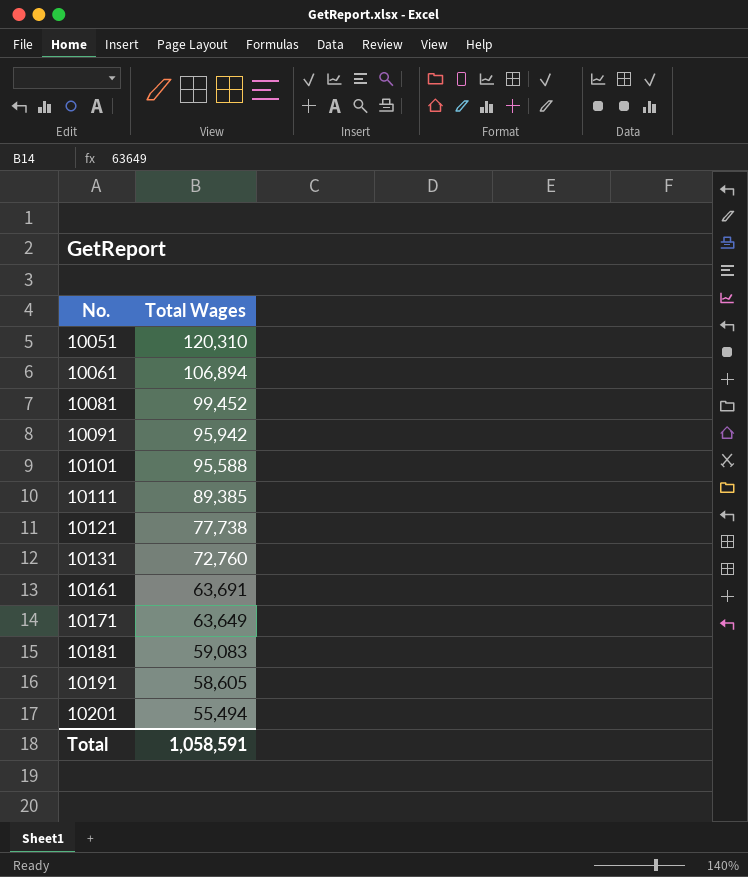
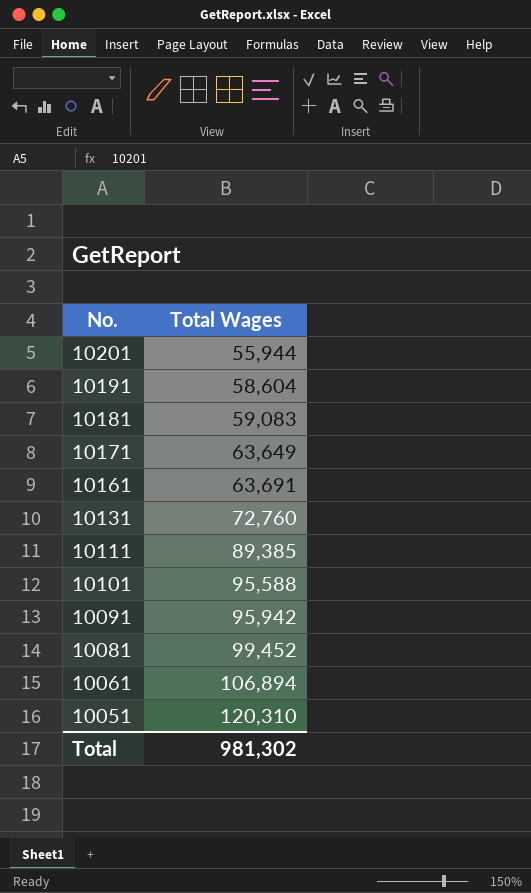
row order: No. ascending -> No. descending
row 10121: 77,738 -> none
10201 | Total Wages: 55,494 -> 55,944
10191 | Total Wages: 58,605 -> 58,604
Total | Total Wages: 1,058,591 -> 981,302

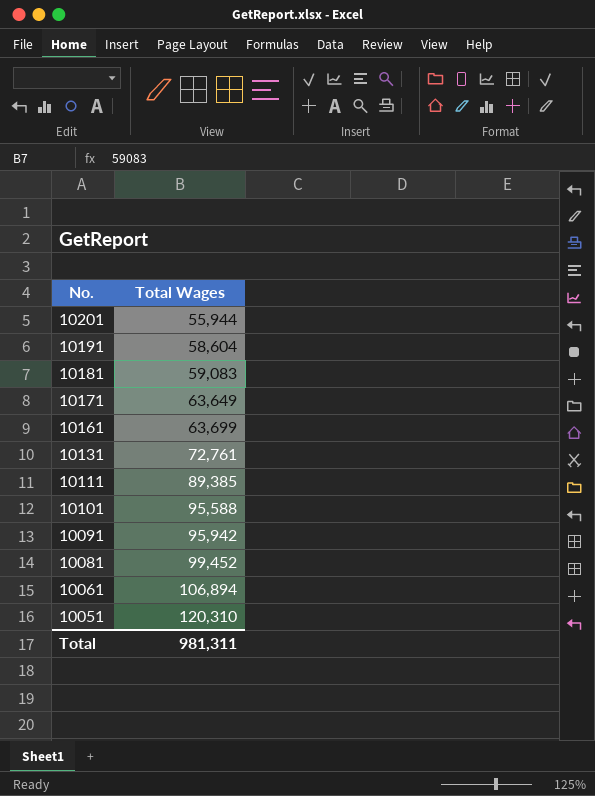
10161 | Total Wages: 63,691 -> 63,699
10131 | Total Wages: 72,760 -> 72,761
Total | Total Wages: 981,302 -> 981,311

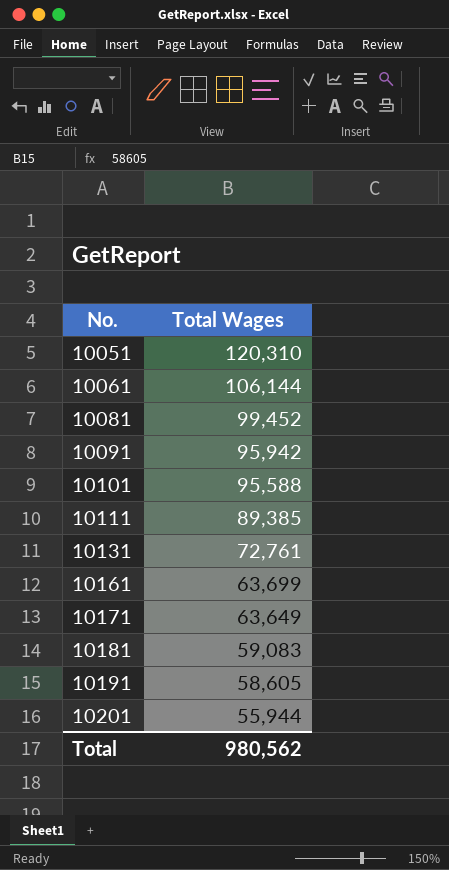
row order: No. descending -> No. ascending
10061 | Total Wages: 106,894 -> 106,144
10191 | Total Wages: 58,604 -> 58,605
Total | Total Wages: 981,311 -> 980,562

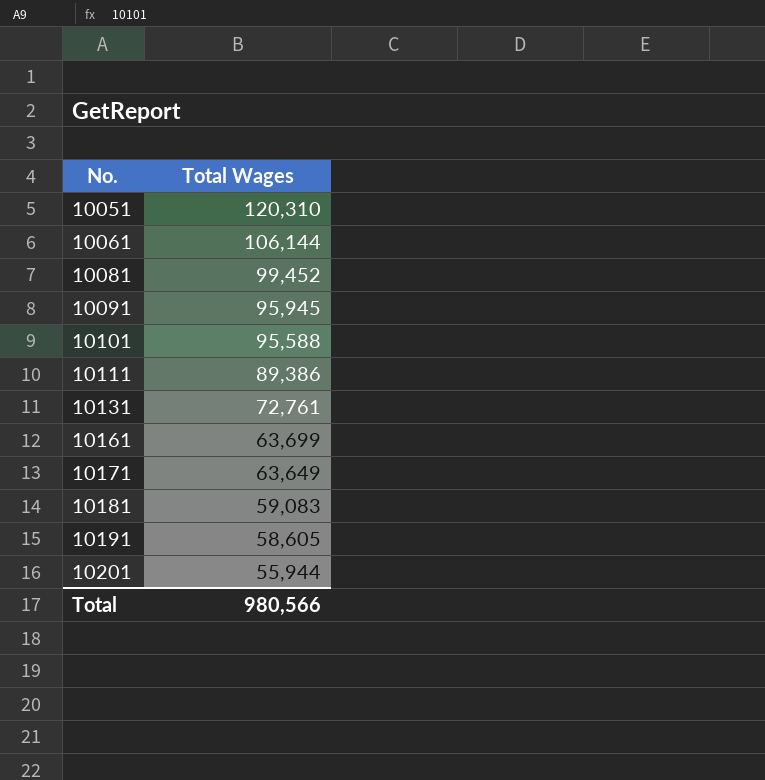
10091 | Total Wages: 95,942 -> 95,945
10111 | Total Wages: 89,385 -> 89,386
Total | Total Wages: 980,562 -> 980,566

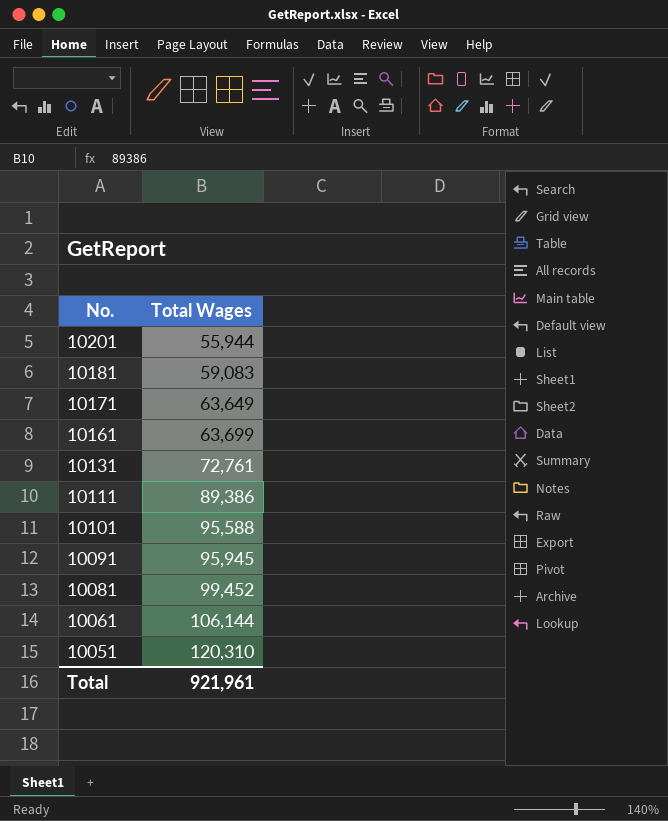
row order: No. ascending -> No. descending
row 10191: 58,605 -> none
Total | Total Wages: 980,566 -> 921,961

